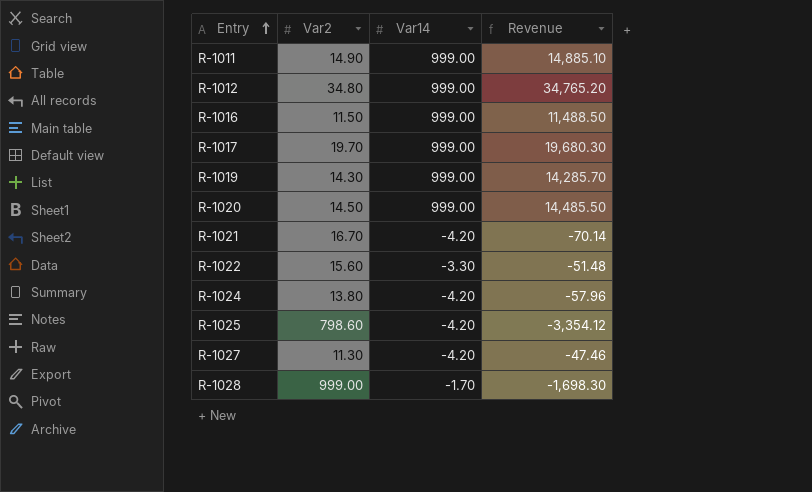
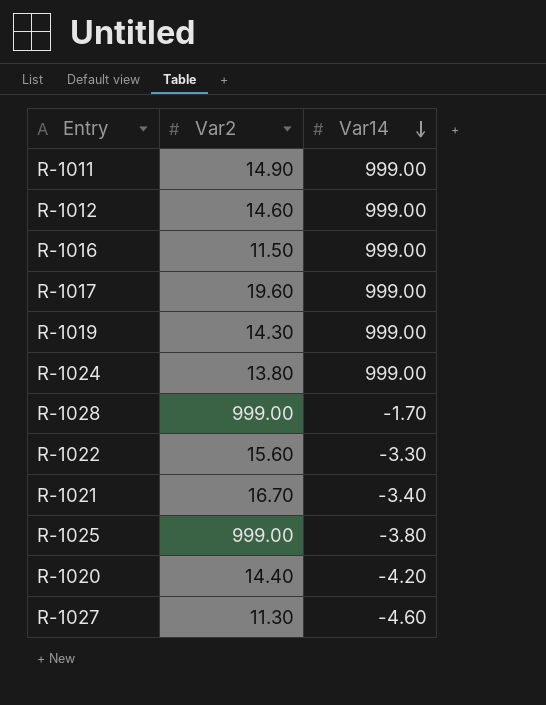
row order: Entry ascending -> Var14 descending
column Revenue | formula: [Var2] * [Var14] -> none
R-1012 | Var2: 34.80 -> 14.60
R-1017 | Var2: 19.70 -> 19.60
R-1024 | Var14: -4.20 -> 999.00
R-1021 | Var14: -4.20 -> -3.40
R-1025 | Var2: 798.60 -> 999.00
R-1025 | Var14: -4.20 -> -3.80
R-1020 | Var2: 14.50 -> 14.40
R-1020 | Var14: 999.00 -> -4.20
R-1027 | Var14: -4.20 -> -4.60

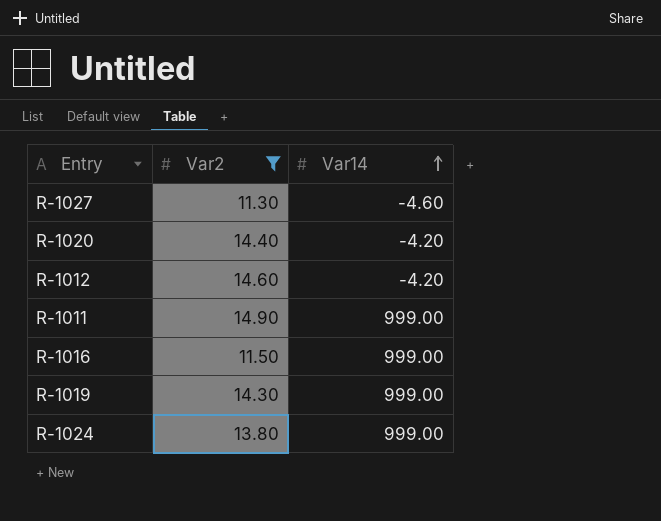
filter: none -> Var2 <= 14.90
row order: Var14 descending -> Var14 ascending
R-1012 | Var14: 999.00 -> -4.20

